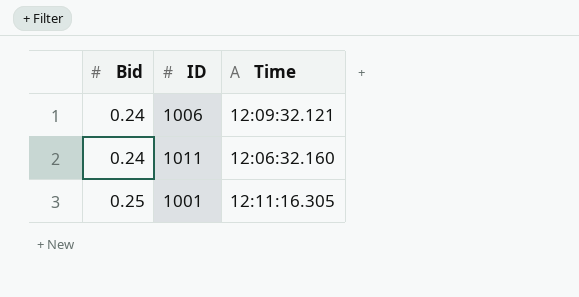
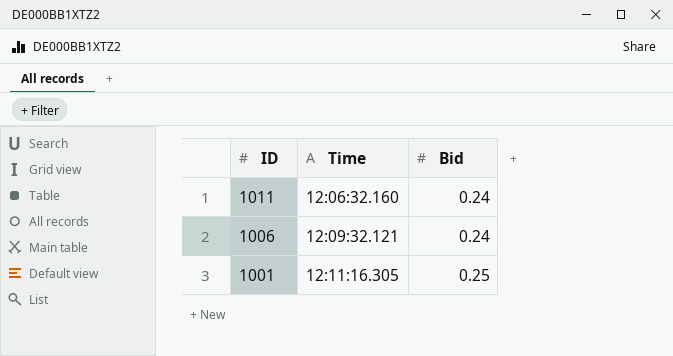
row order: Bid ascending -> ID descending
column Bid | position: 1 -> 3

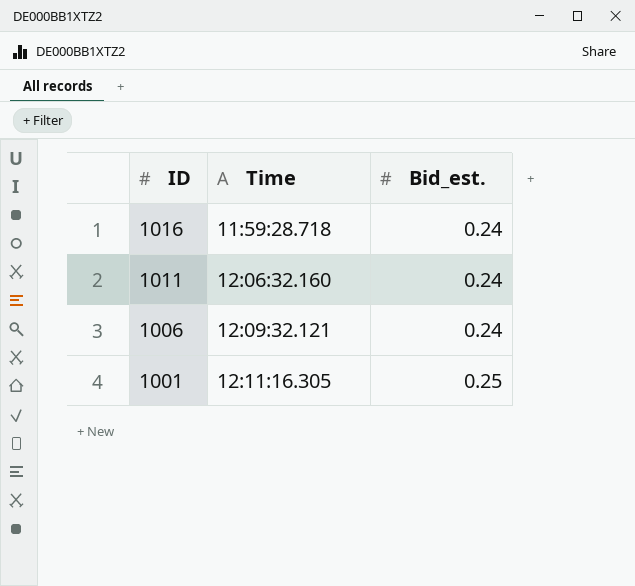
column name: Bid -> Bid_est.
row 1016: none -> 11:59:28.718 | 0.24

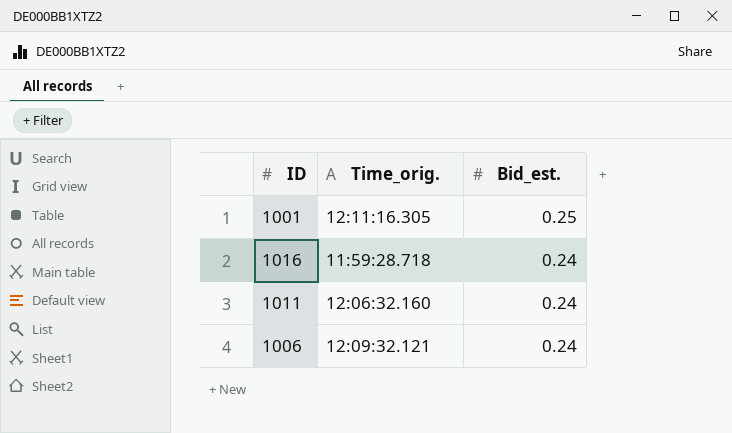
row order: ID descending -> Bid_est. descending
column name: Time -> Time_orig.

